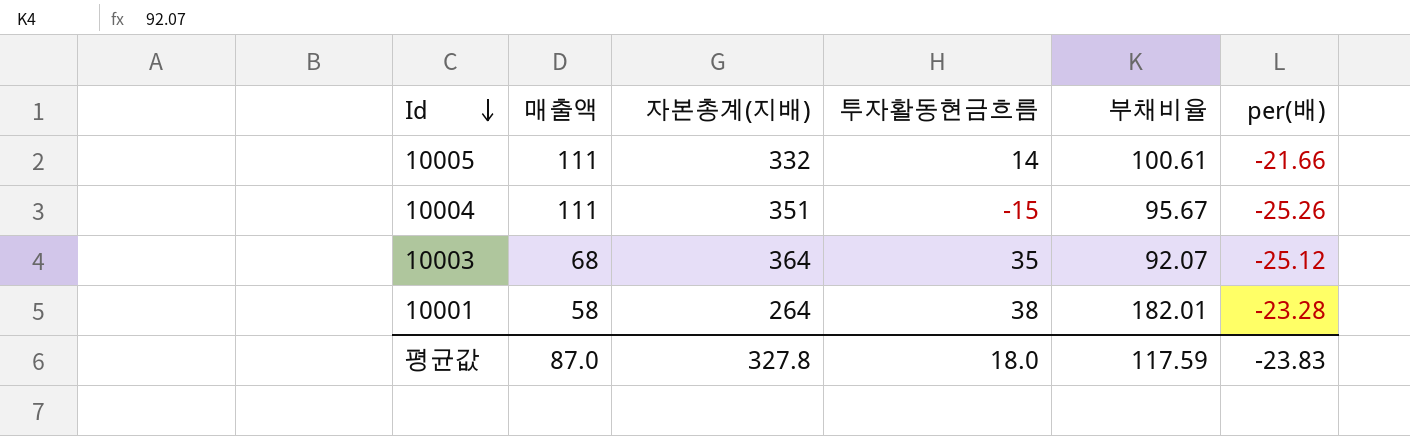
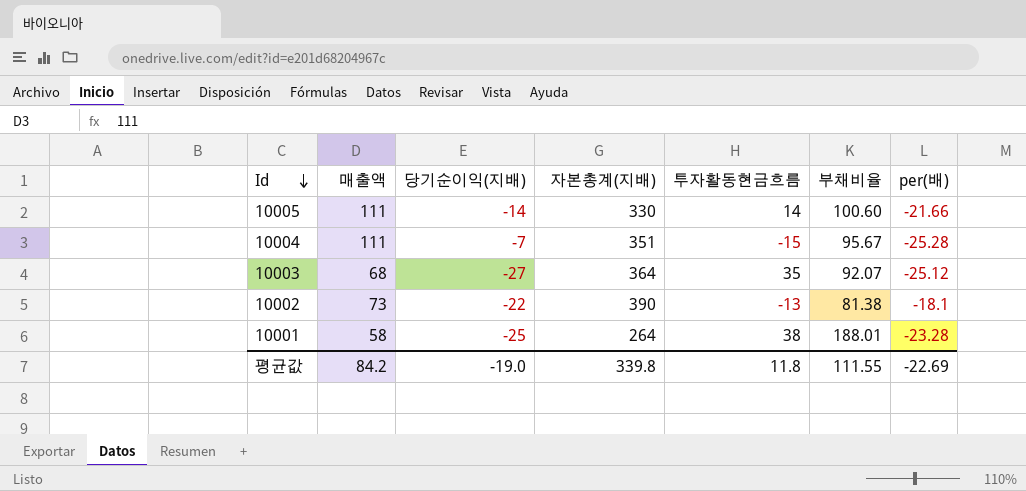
column 당기순이익(지배) | position: none -> 3
10005 | 자본총계(지배): 332 -> 330
10005 | 부채비율: 100.61 -> 100.60
10004 | per(배): -25.26 -> -25.28
row 10002: none -> 73 | -22 | 390 | -13 | 81.38 | -18.1
10001 | 부채비율: 182.01 -> 188.01
평균값 | 매출액: 87.0 -> 84.2
평균값 | 자본총계(지배): 327.8 -> 339.8
평균값 | 투자활동현금흐름: 18.0 -> 11.8
평균값 | 부채비율: 117.59 -> 111.55
평균값 | per(배): -23.83 -> -22.69

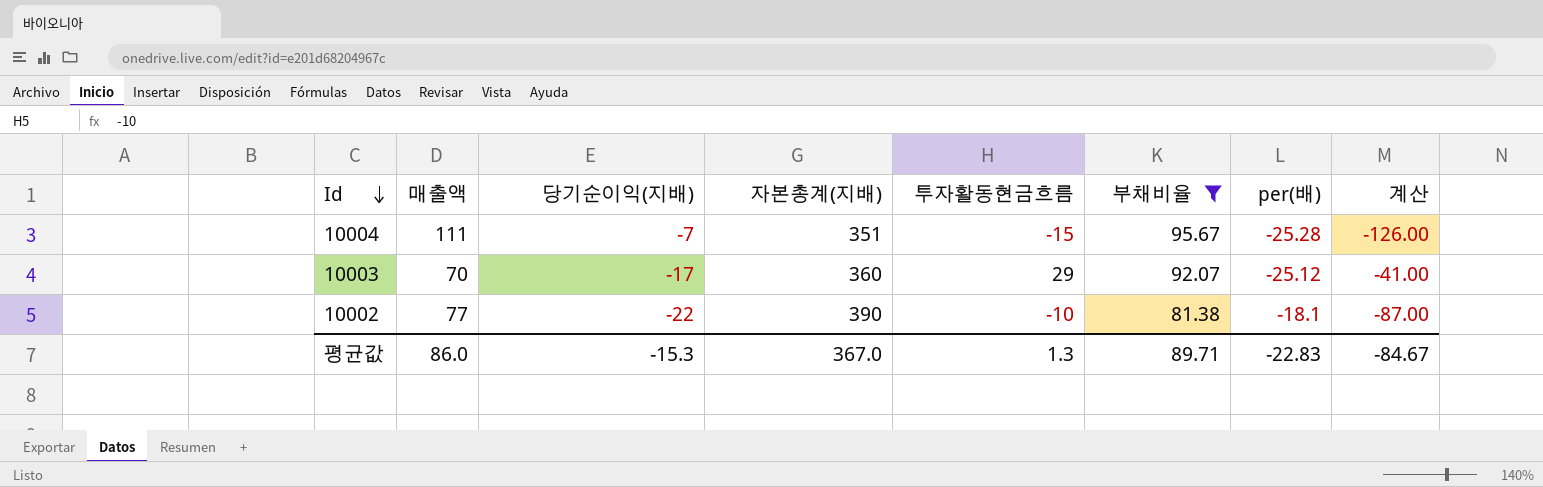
filter: none -> 부채비율 <= 95.67
column 계산 | formula: none -> [투자활동현금흐름] - [매출액]
10003 | 매출액: 68 -> 70
10003 | 당기순이익(지배): -27 -> -17
10003 | 자본총계(지배): 364 -> 360
10003 | 투자활동현금흐름: 35 -> 29
10002 | 매출액: 73 -> 77
10002 | 투자활동현금흐름: -13 -> -10
평균값 | 매출액: 84.2 -> 86.0
평균값 | 당기순이익(지배): -19.0 -> -15.3
평균값 | 자본총계(지배): 339.8 -> 367.0
평균값 | 투자활동현금흐름: 11.8 -> 1.3
평균값 | 부채비율: 111.55 -> 89.71
평균값 | per(배): -22.69 -> -22.83

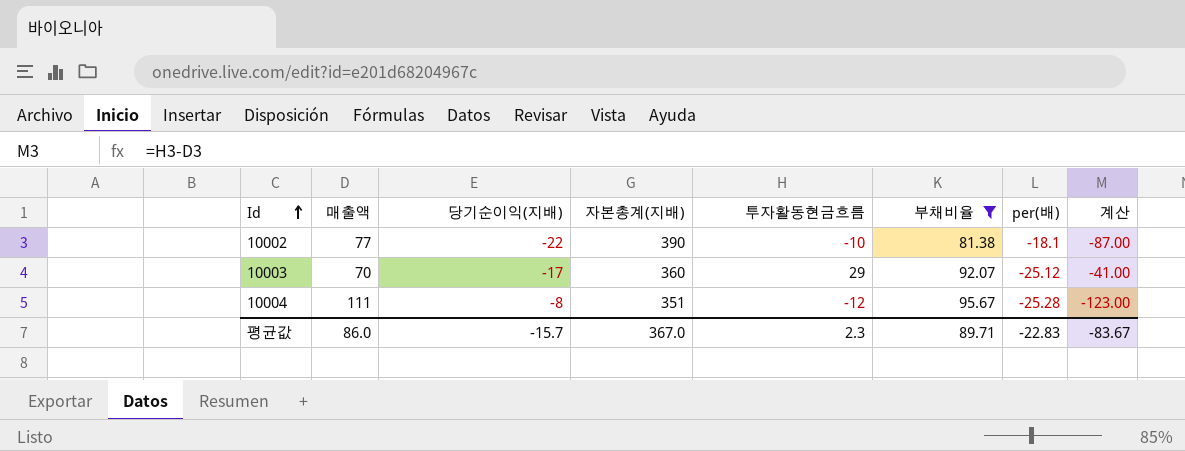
row order: Id descending -> Id ascending
10004 | 당기순이익(지배): -7 -> -8
10004 | 투자활동현금흐름: -15 -> -12
10004 | 계산: -126.00 -> -123.00
평균값 | 당기순이익(지배): -15.3 -> -15.7
평균값 | 투자활동현금흐름: 1.3 -> 2.3
평균값 | 계산: -84.67 -> -83.67

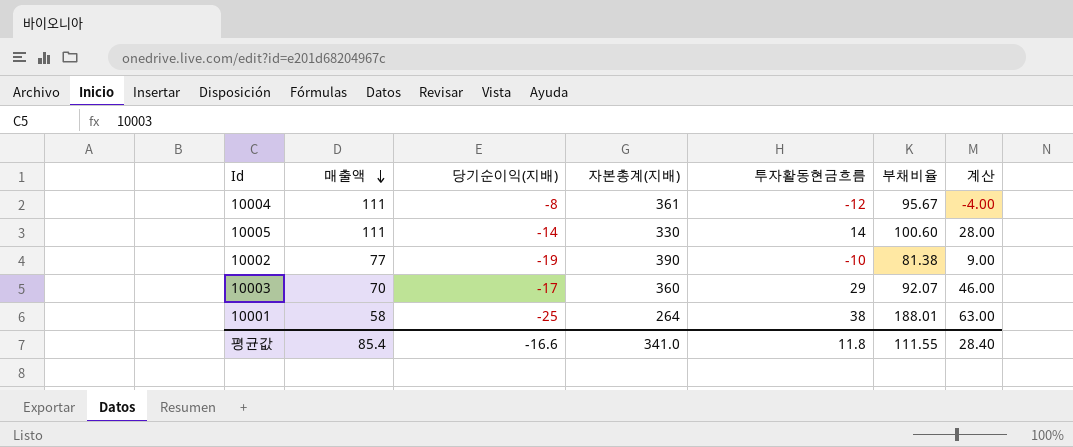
filter: 부채비율 <= 95.67 -> none
row order: Id ascending -> 매출액 descending
column per(배) | position: 7 -> none
column 계산 | formula: [투자활동현금흐름] - [매출액] -> [투자활동현금흐름] - [당기순이익(지배)]
10004 | 자본총계(지배): 351 -> 361
10002 | 당기순이익(지배): -22 -> -19
평균값 | 매출액: 86.0 -> 85.4
평균값 | 당기순이익(지배): -15.7 -> -16.6
평균값 | 자본총계(지배): 367.0 -> 341.0
평균값 | 투자활동현금흐름: 2.3 -> 11.8
평균값 | 부채비율: 89.71 -> 111.55
평균값 | 계산: -83.67 -> 28.40

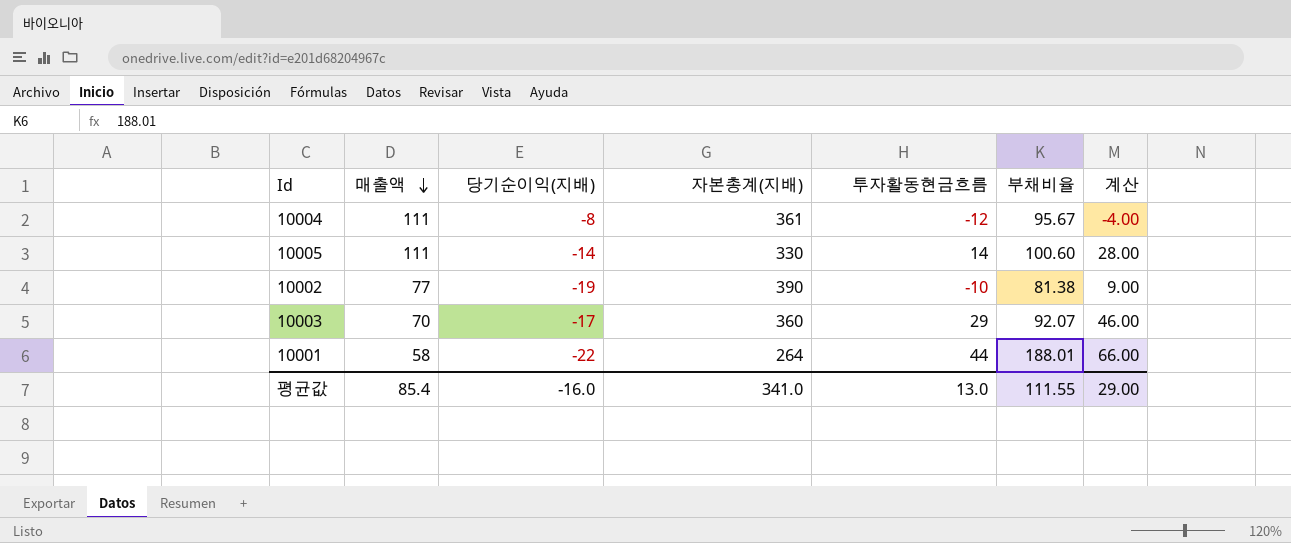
10001 | 당기순이익(지배): -25 -> -22
10001 | 투자활동현금흐름: 38 -> 44
10001 | 계산: 63.00 -> 66.00
평균값 | 당기순이익(지배): -16.6 -> -16.0
평균값 | 투자활동현금흐름: 11.8 -> 13.0
평균값 | 계산: 28.40 -> 29.00

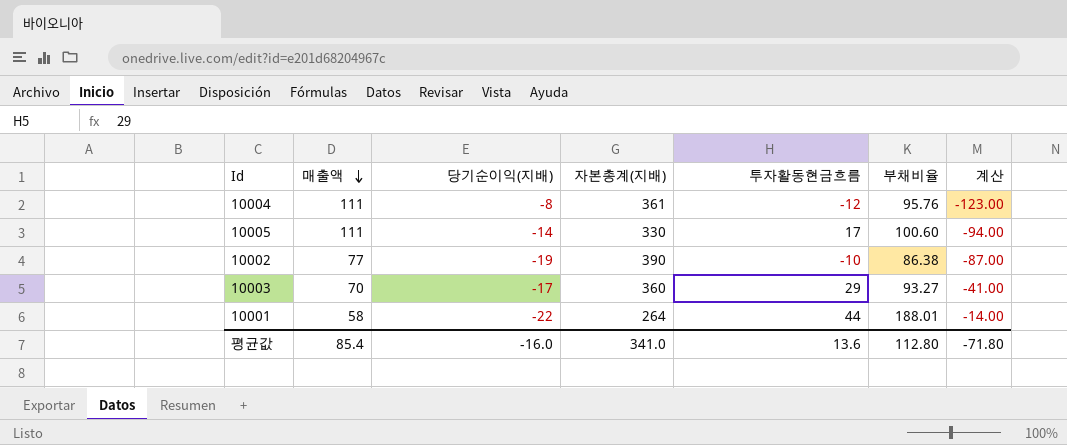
column 계산 | formula: [투자활동현금흐름] - [당기순이익(지배)] -> [투자활동현금흐름] - [매출액]
10004 | 부채비율: 95.67 -> 95.76
10005 | 투자활동현금흐름: 14 -> 17
10002 | 부채비율: 81.38 -> 86.38
10003 | 부채비율: 92.07 -> 93.27
평균값 | 투자활동현금흐름: 13.0 -> 13.6
평균값 | 부채비율: 111.55 -> 112.80
평균값 | 계산: 29.00 -> -71.80

